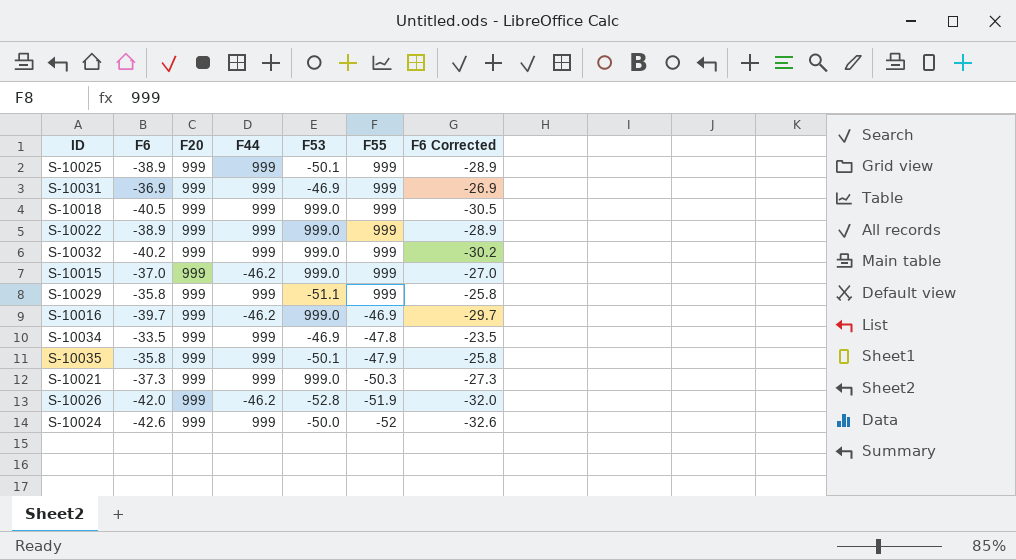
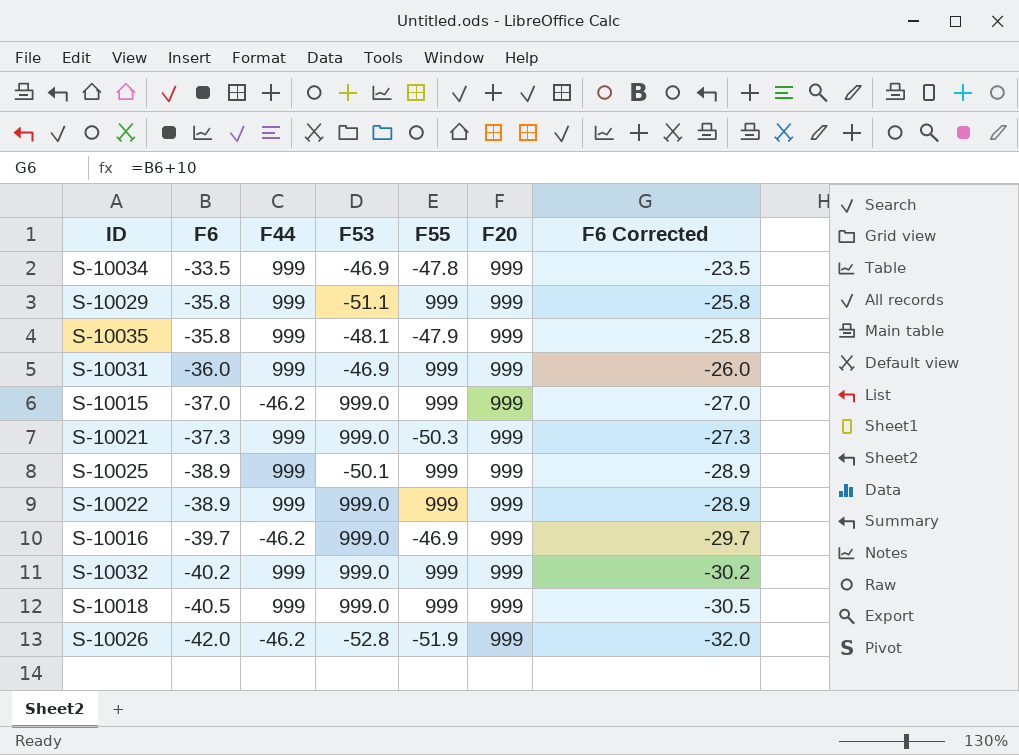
row order: F55 descending -> F6 descending
column F20 | position: 3 -> 6
row S-10024: -42.6 | 999 | 999 | -50.0 | -52 | -32.6 -> none
S-10035 | F53: -50.1 -> -48.1
S-10031 | F6: -36.9 -> -36.0
S-10031 | F6 Corrected: -26.9 -> -26.0

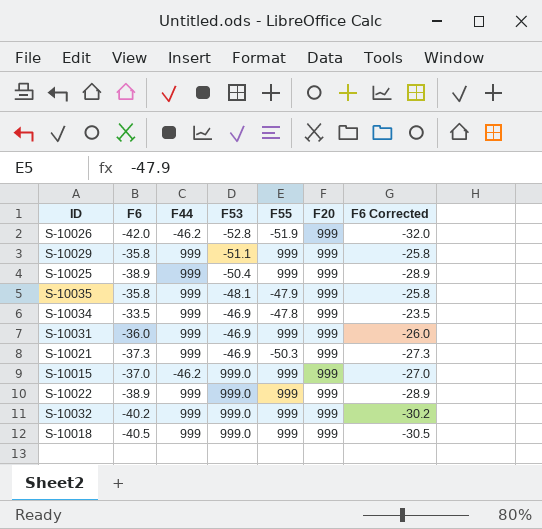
row order: F6 descending -> F53 ascending
row S-10016: -39.7 | -46.2 | 999.0 | -46.9 | 999 | -29.7 -> none
S-10025 | F53: -50.1 -> -50.4
S-10021 | F53: 999.0 -> -46.9

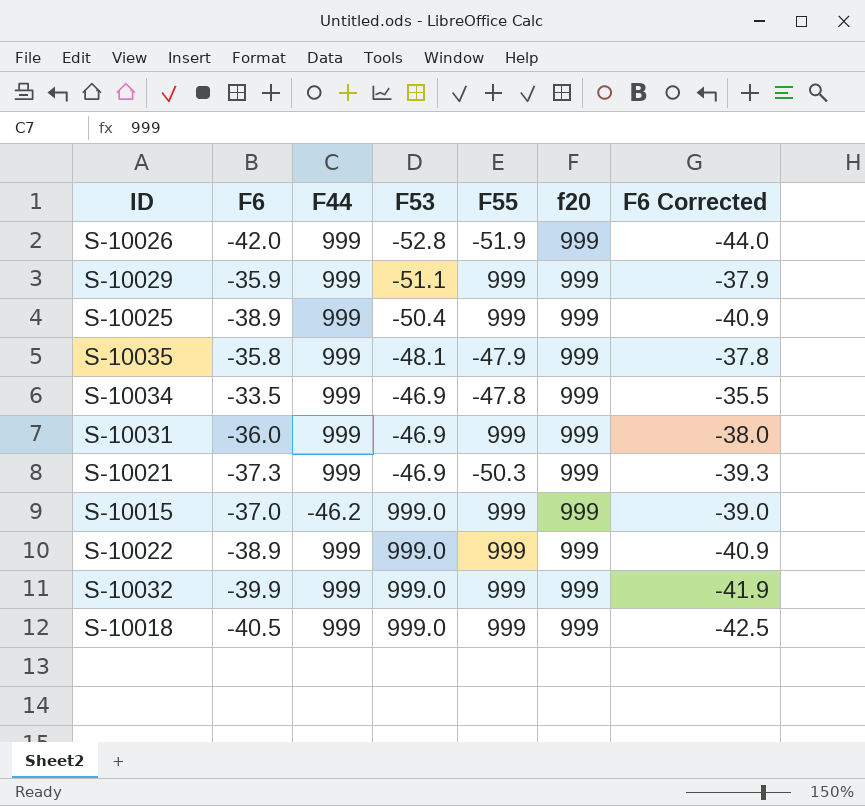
column name: F20 -> f20
column F6 Corrected | formula: [F6] + 10 -> [F6] - 2
S-10026 | F44: -46.2 -> 999
S-10029 | F6: -35.8 -> -35.9
S-10032 | F6: -40.2 -> -39.9

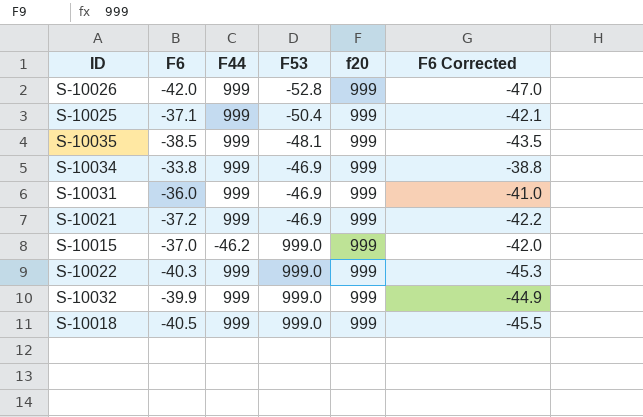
column F55 | position: 5 -> none
column F6 Corrected | formula: [F6] - 2 -> [F6] - 5
row S-10029: -35.9 | 999 | -51.1 | 999 | 999 | -37.9 -> none
S-10025 | F6: -38.9 -> -37.1
S-10035 | F6: -35.8 -> -38.5
S-10034 | F6: -33.5 -> -33.8
S-10021 | F6: -37.3 -> -37.2
S-10022 | F6: -38.9 -> -40.3

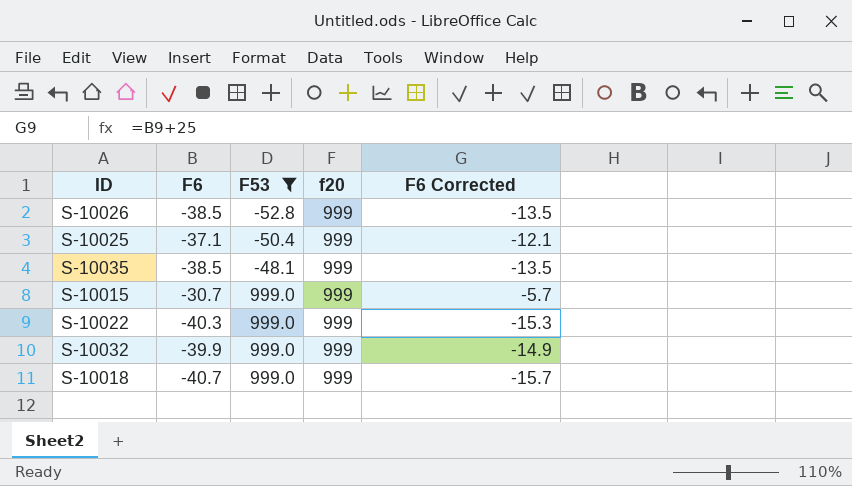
filter: none -> F53 != -46.9
column F44 | position: 3 -> none
column F6 Corrected | formula: [F6] - 5 -> [F6] + 25
S-10026 | F6: -42.0 -> -38.5
S-10015 | F6: -37.0 -> -30.7
S-10018 | F6: -40.5 -> -40.7

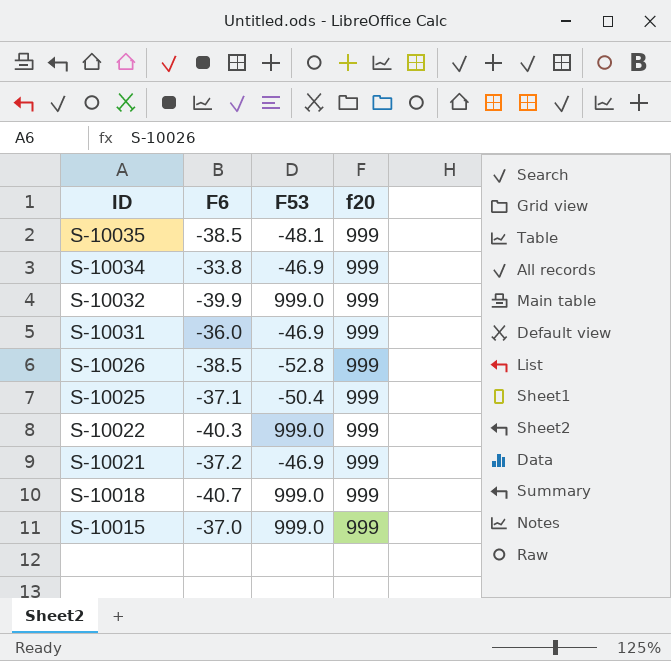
filter: F53 != -46.9 -> none
row order: F53 ascending -> ID descending
column F6 Corrected | formula: [F6] + 25 -> none
S-10015 | F6: -30.7 -> -37.0

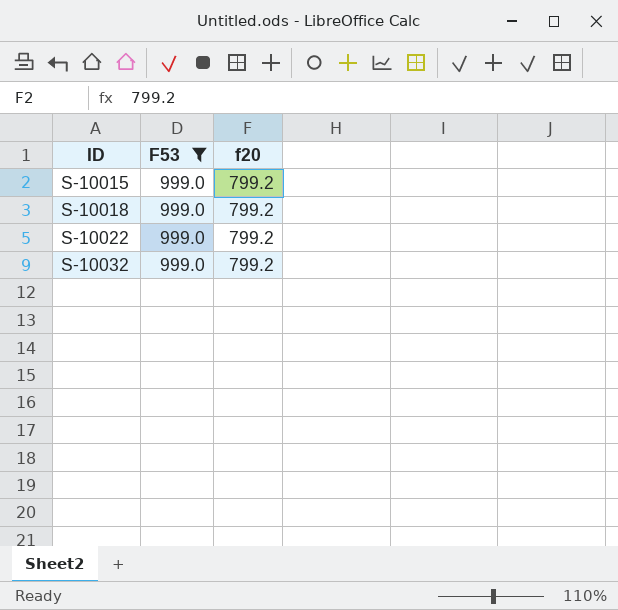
filter: none -> F53 = 999.0
row order: ID descending -> ID ascending
column F6 | position: 2 -> none
S-10015 | f20: 999 -> 799.2
S-10018 | f20: 999 -> 799.2
S-10022 | f20: 999 -> 799.2
S-10032 | f20: 999 -> 799.2

